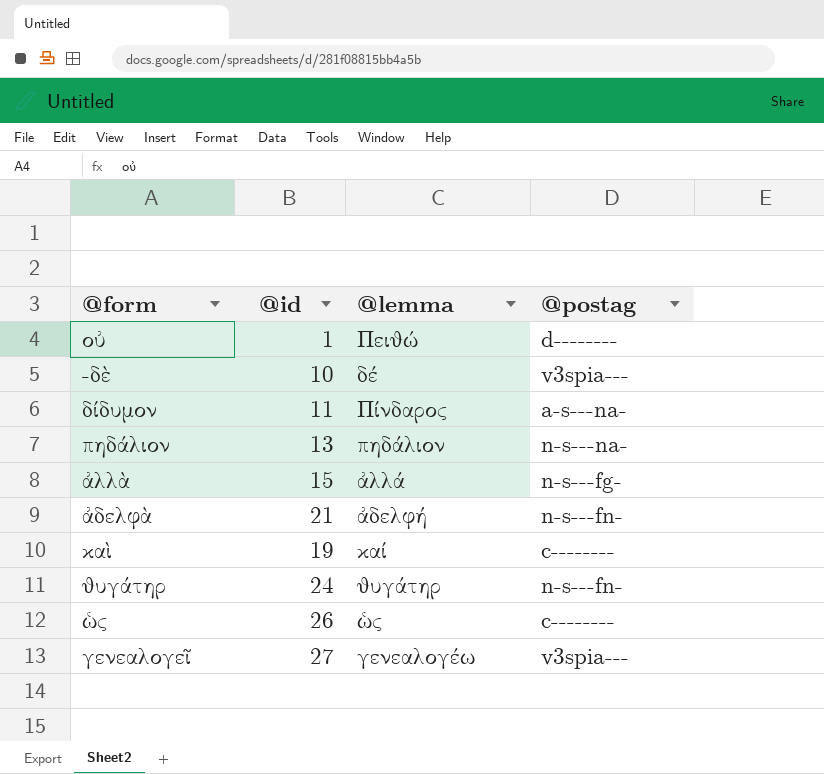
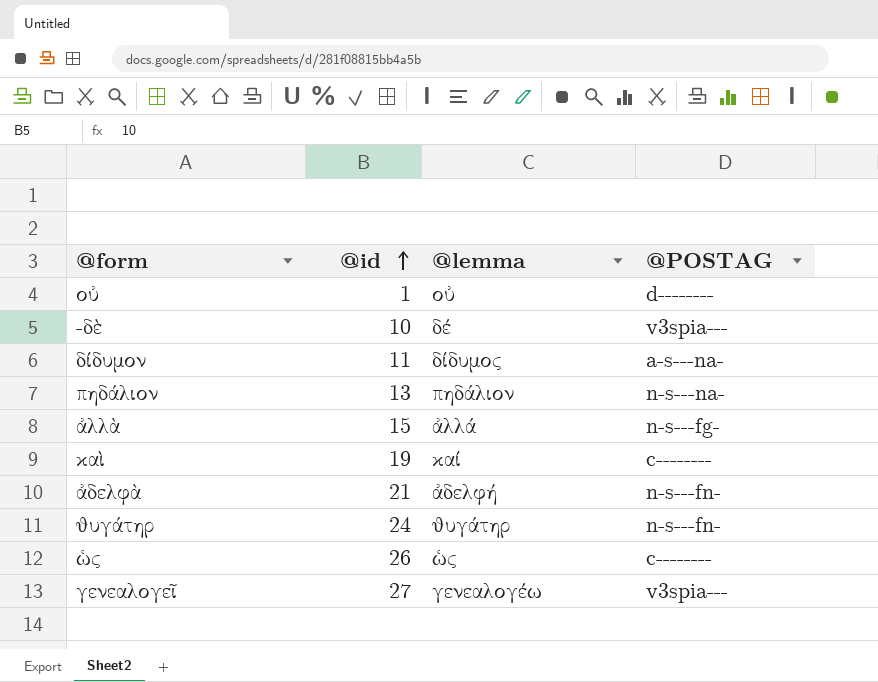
row order: none -> @id ascending
column name: @postag -> @POSTAG
οὐ | @lemma: Πειθώ -> οὐ
δίδυμον | @lemma: Πίνδαρος -> δίδυμος

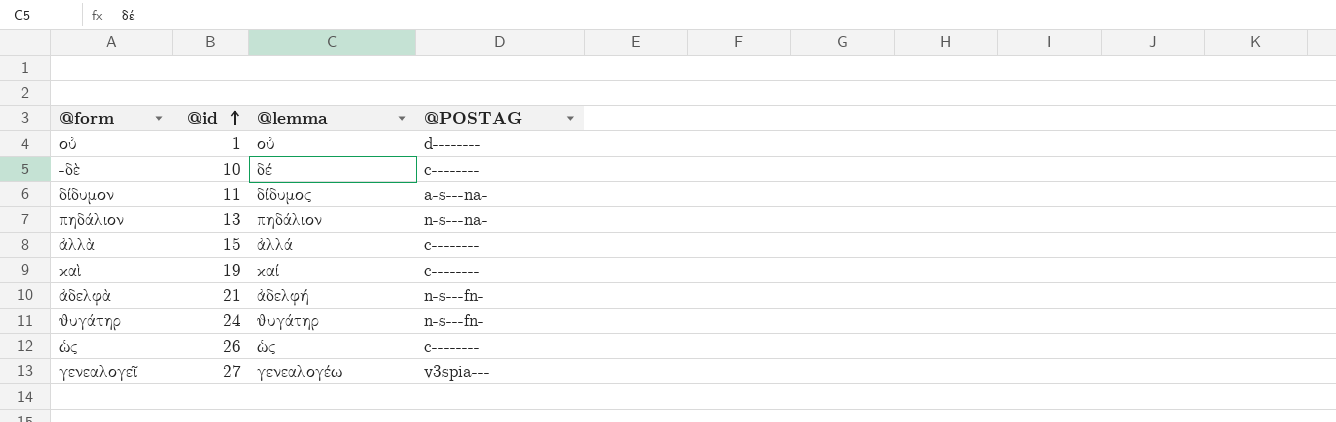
-δὲ | @POSTAG: v3spia--- -> c--------
ἀλλὰ | @POSTAG: n-s---fg- -> c--------

